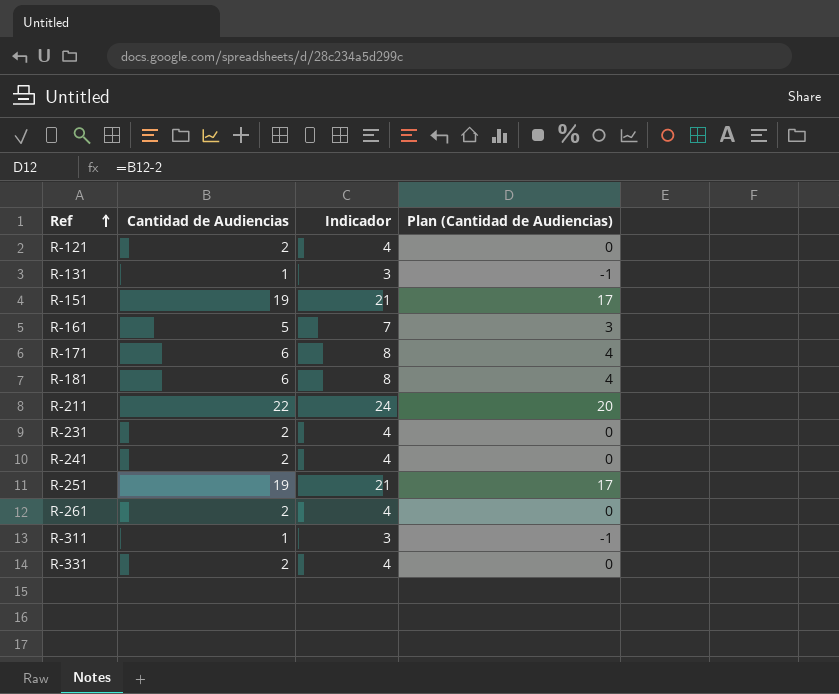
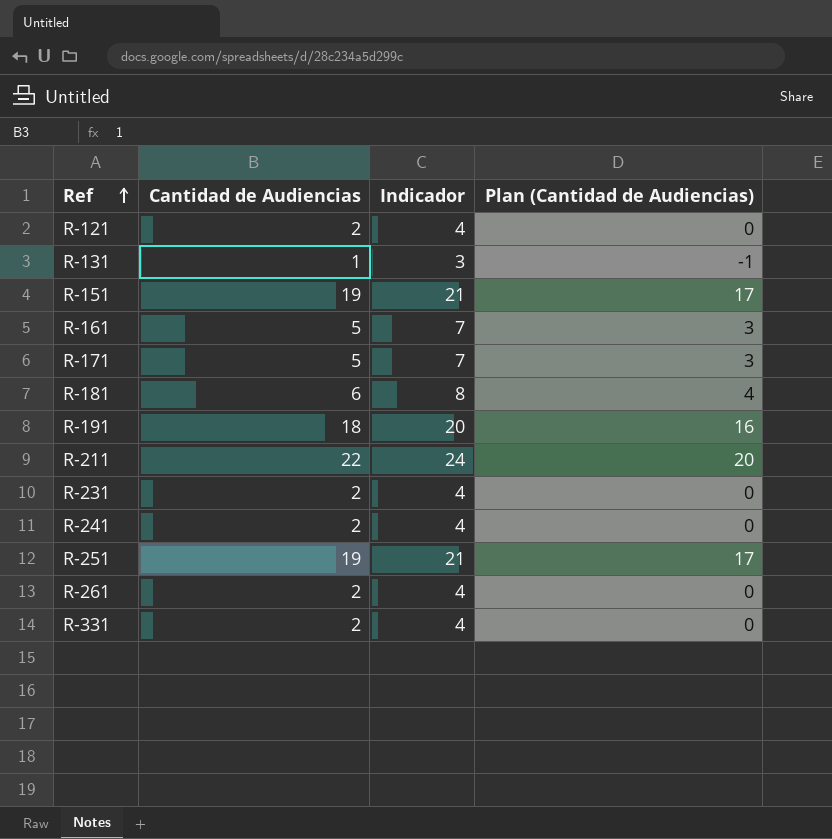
row R-311: 1 | 3 | -1 -> none
R-171 | Cantidad de Audiencias: 6 -> 5
R-171 | Indicador: 8 -> 7
R-171 | Plan (Cantidad de Audiencias): 4 -> 3
row R-191: none -> 18 | 20 | 16

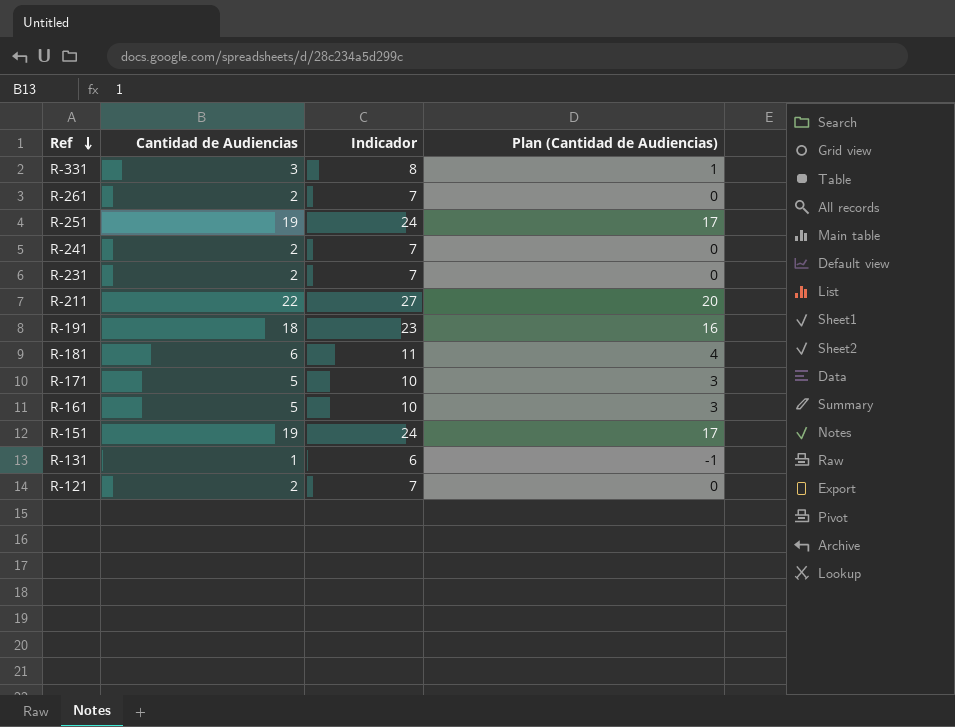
row order: Ref ascending -> Ref descending
column Indicador | formula: [Cantidad de Audiencias] + 2 -> [Cantidad de Audiencias] + 5
R-331 | Cantidad de Audiencias: 2 -> 3
R-331 | Plan (Cantidad de Audiencias): 0 -> 1

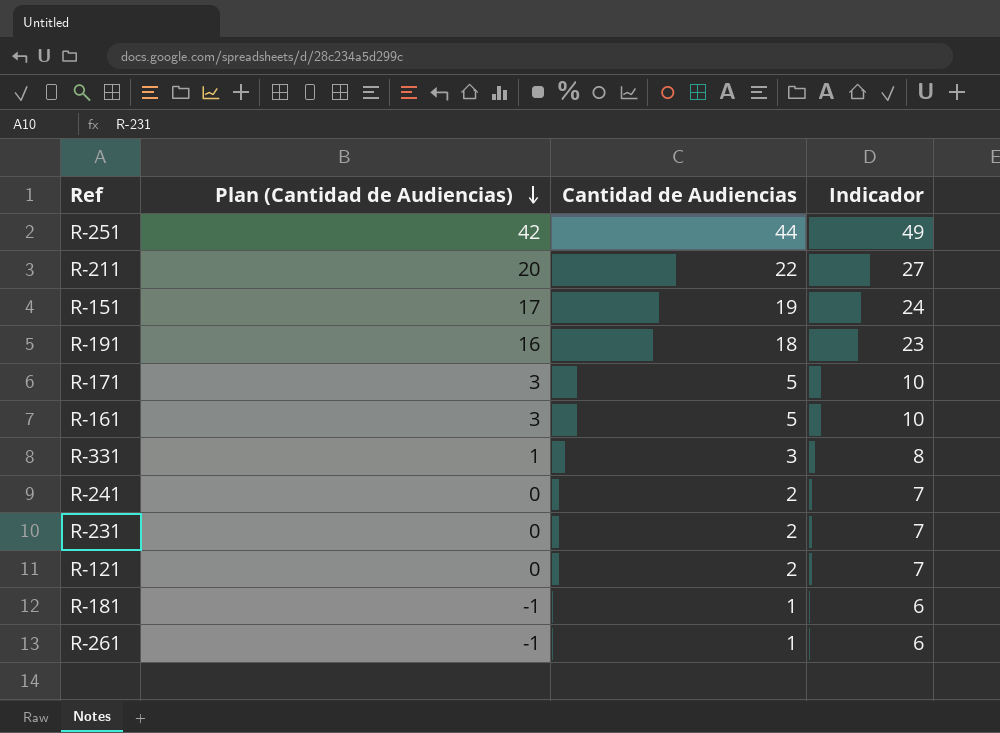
row order: Ref descending -> Plan (Cantidad de Audiencias) descending
column Plan (Cantidad de Audiencias) | position: 4 -> 2
row R-131: 1 | 6 | -1 -> none
R-251 | Plan (Cantidad de Audiencias): 17 -> 42
R-251 | Cantidad de Audiencias: 19 -> 44
R-251 | Indicador: 24 -> 49
R-181 | Plan (Cantidad de Audiencias): 4 -> -1
R-181 | Cantidad de Audiencias: 6 -> 1
R-181 | Indicador: 11 -> 6
R-261 | Plan (Cantidad de Audiencias): 0 -> -1
R-261 | Cantidad de Audiencias: 2 -> 1
R-261 | Indicador: 7 -> 6

